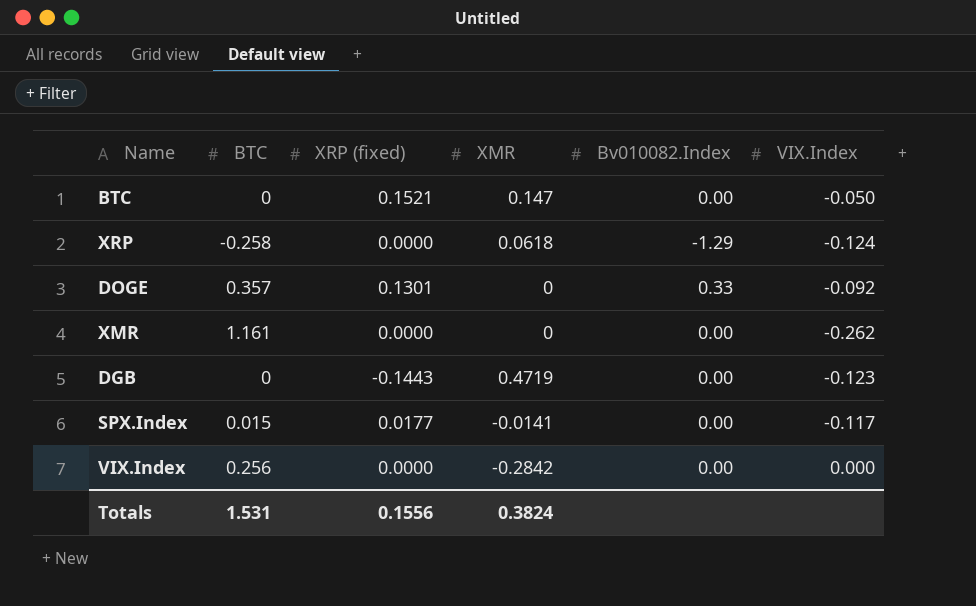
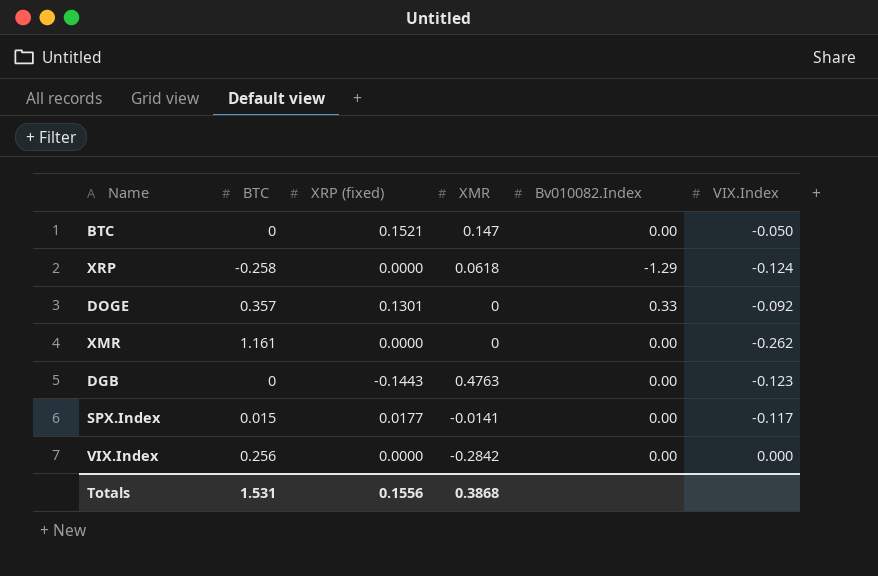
DGB | XMR: 0.4719 -> 0.4763
Totals | XMR: 0.3824 -> 0.3868

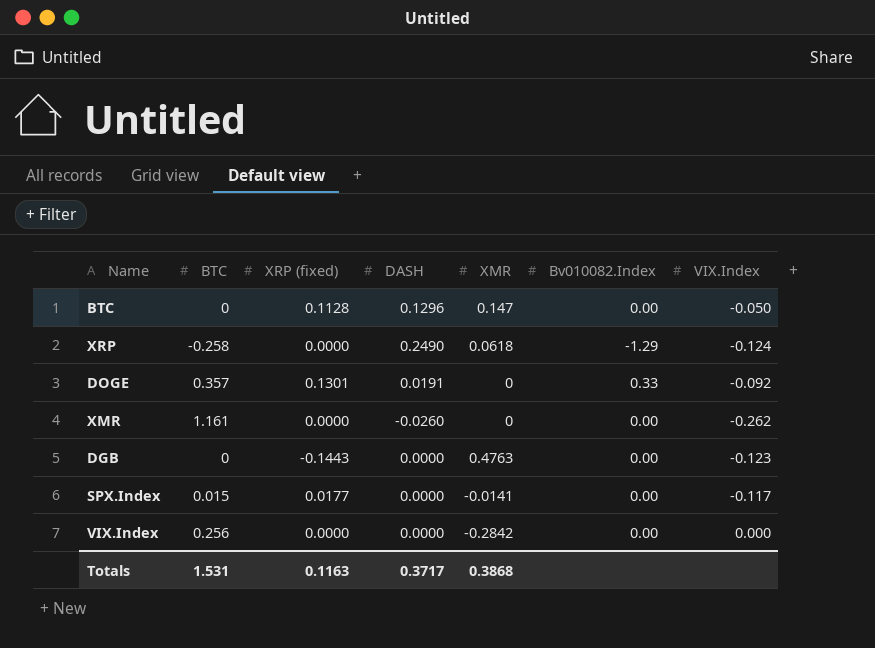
column DASH | position: none -> 4
BTC | XRP (fixed): 0.1521 -> 0.1128
Totals | XRP (fixed): 0.1556 -> 0.1163

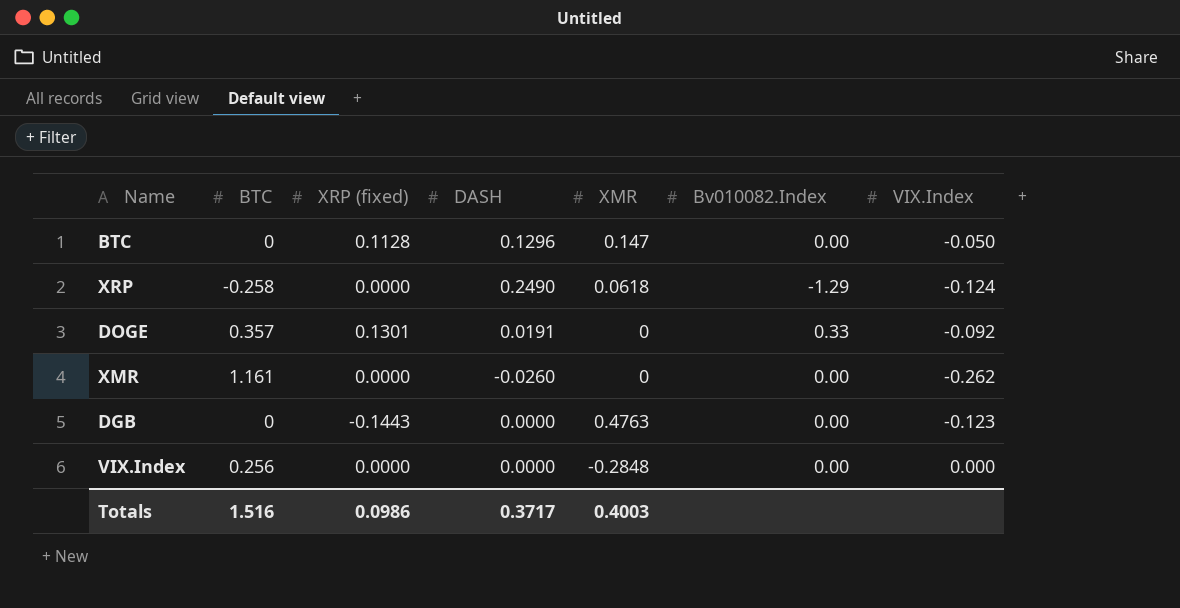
row SPX.Index: 0.015 | 0.0177 | 0.0000 | -0.0141 | 0.00 | -0.117 -> none
VIX.Index | XMR: -0.2842 -> -0.2848
Totals | BTC: 1.531 -> 1.516
Totals | XRP (fixed): 0.1163 -> 0.0986
Totals | XMR: 0.3868 -> 0.4003

